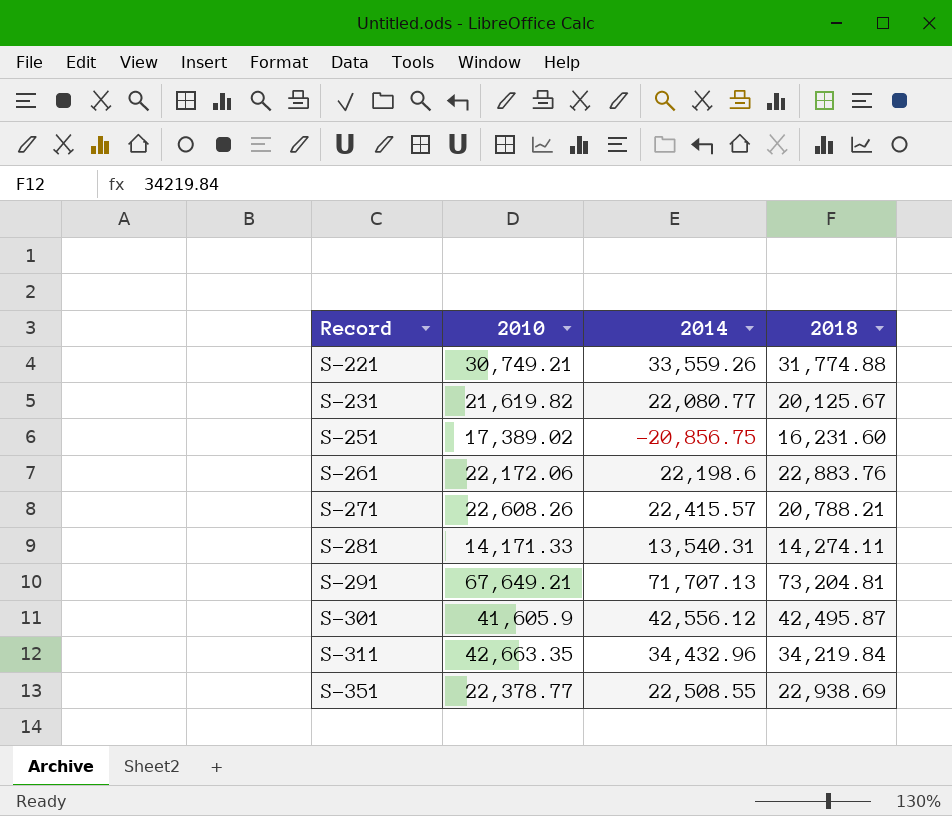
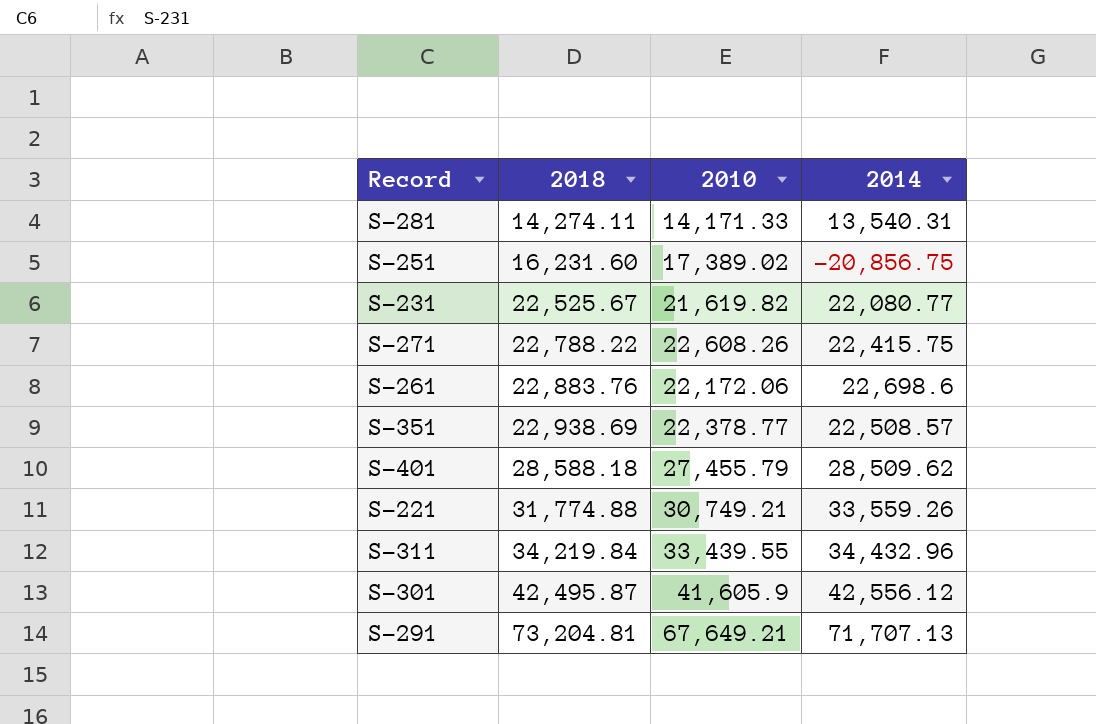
row order: Record ascending -> 2018 ascending
column 2018 | position: 4 -> 2
S-231 | 2018: 20,125.67 -> 22,525.67
S-271 | 2018: 20,788.21 -> 22,788.22
S-271 | 2014: 22,415.57 -> 22,415.75
S-261 | 2014: 22,198.6 -> 22,698.6
S-351 | 2014: 22,508.55 -> 22,508.57
row S-401: none -> 28,588.18 | 27,455.79 | 28,509.62
S-311 | 2010: 42,663.35 -> 33,439.55

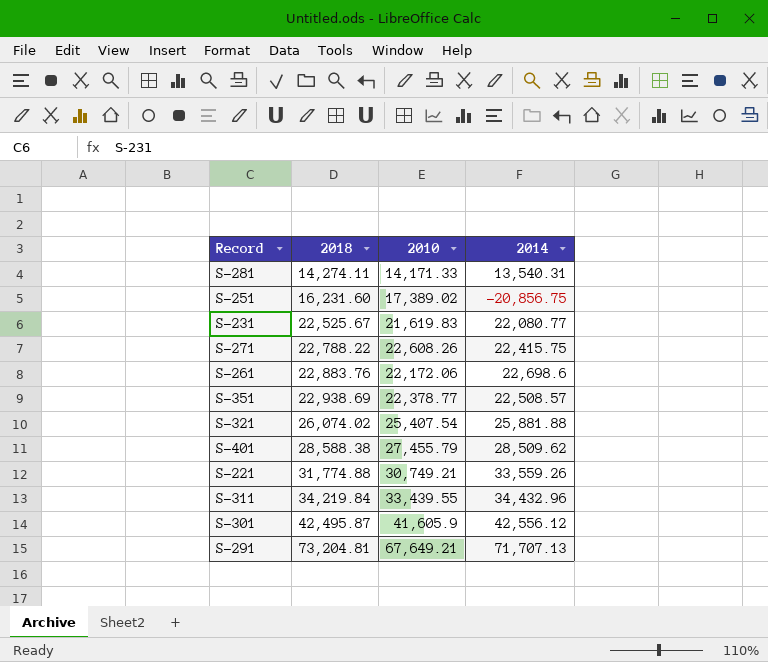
S-231 | 2010: 21,619.82 -> 21,619.83
row S-321: none -> 26,074.02 | 25,407.54 | 25,881.88
S-401 | 2018: 28,588.18 -> 28,588.38

